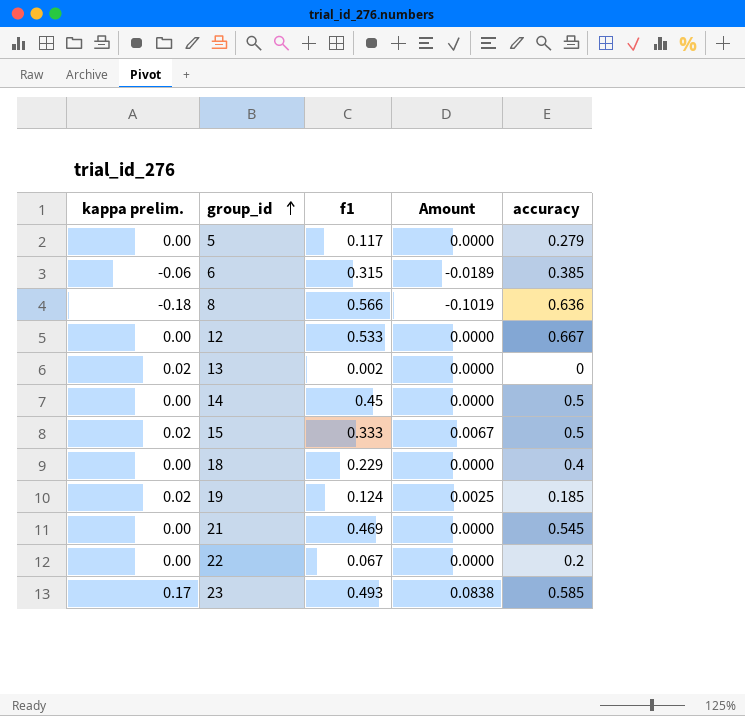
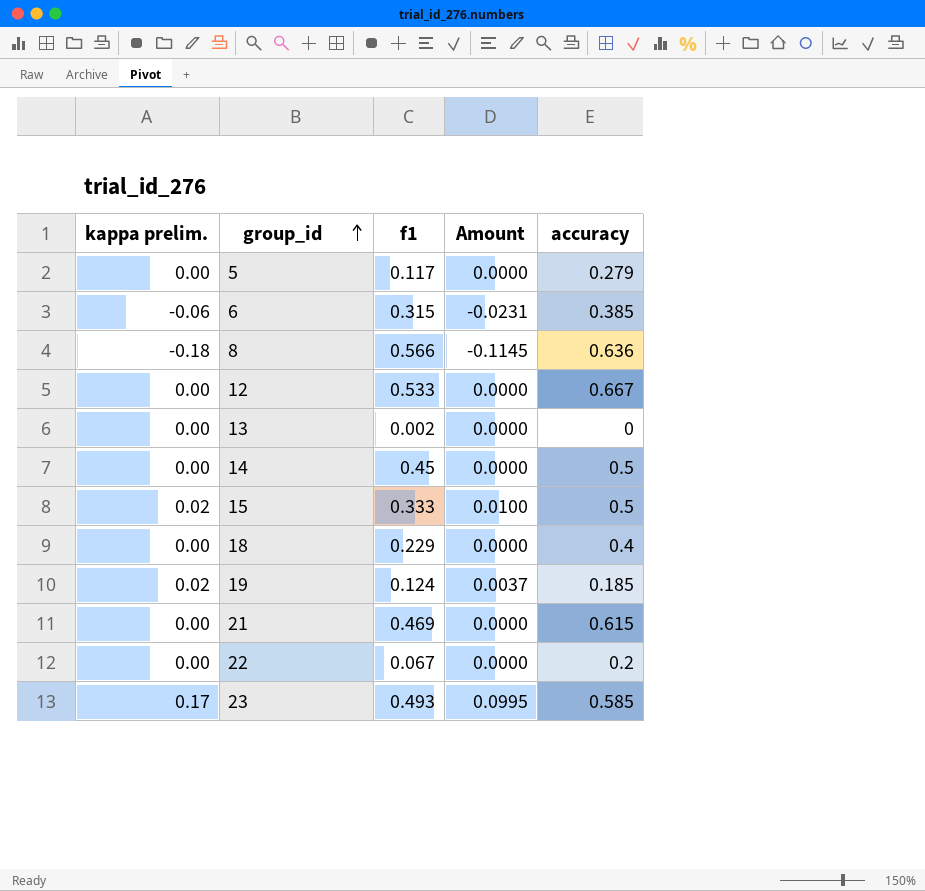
column Amount | formula: [kappa prelim.] * [f1] -> [kappa prelim.] * [accuracy]
13 | kappa prelim.: 0.02 -> 0.00
21 | accuracy: 0.545 -> 0.615

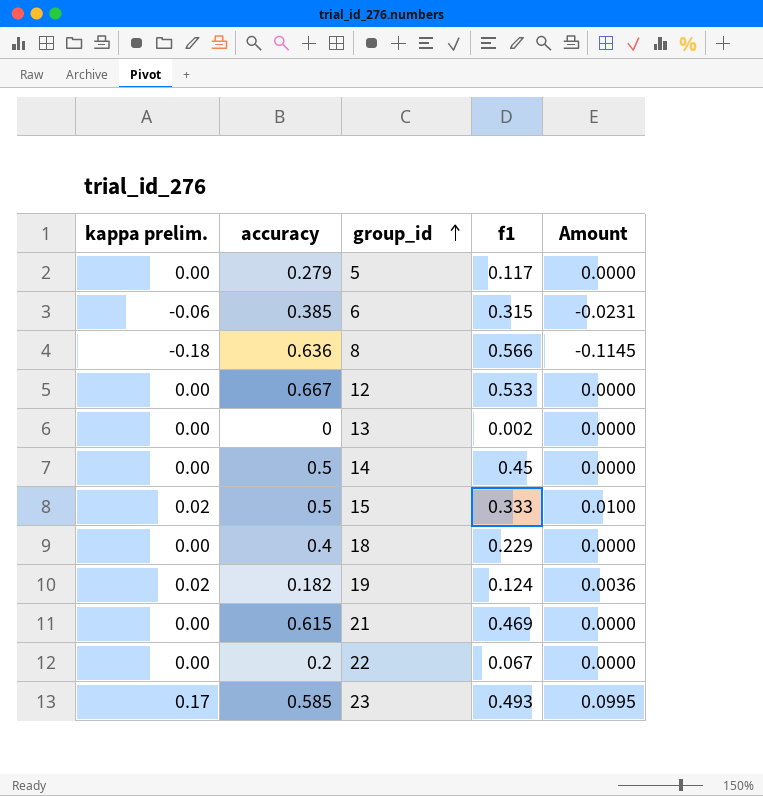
column accuracy | position: 5 -> 2
19 | accuracy: 0.185 -> 0.182
19 | Amount: 0.0037 -> 0.0036

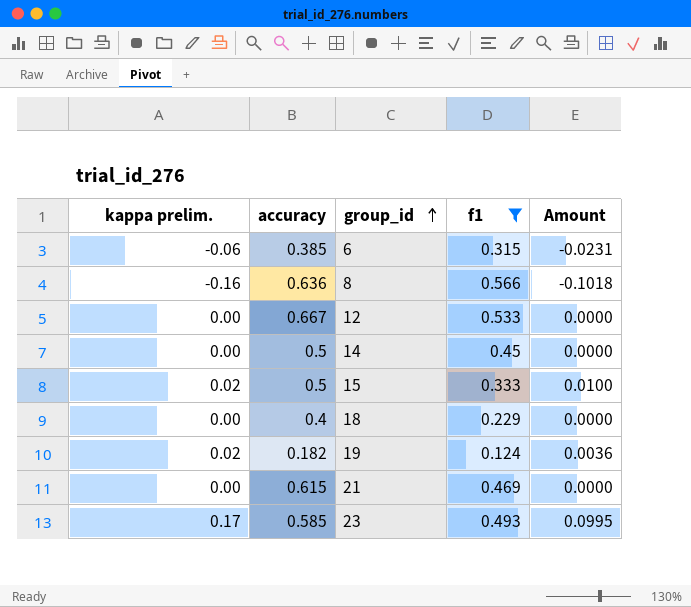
filter: none -> f1 >= 0.124
8 | kappa prelim.: -0.18 -> -0.16
8 | Amount: -0.1145 -> -0.1018

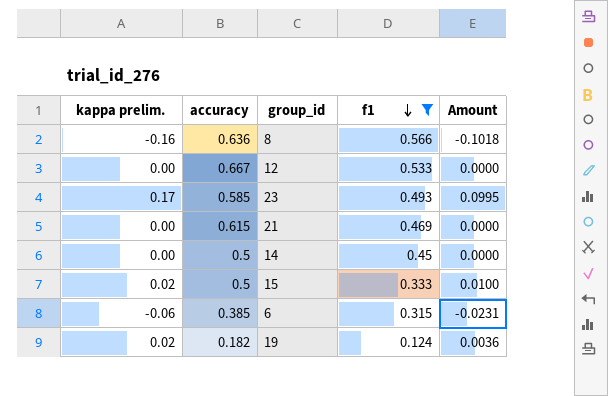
row order: group_id ascending -> f1 descending
row 18: 0.00 | 0.4 | 0.229 | 0.0000 -> none

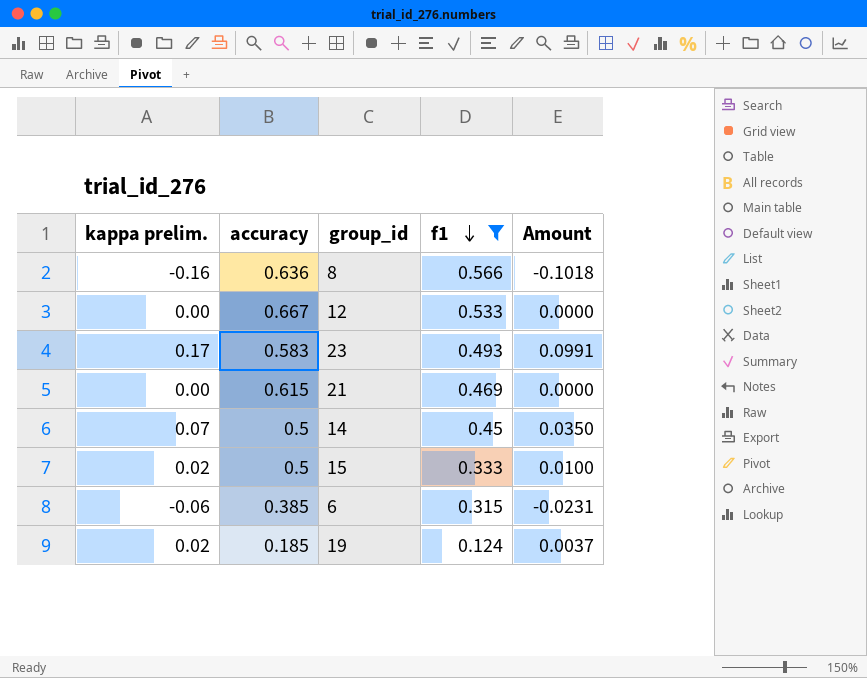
23 | accuracy: 0.585 -> 0.583
23 | Amount: 0.0995 -> 0.0991
14 | kappa prelim.: 0.00 -> 0.07
14 | Amount: 0.0000 -> 0.0350
19 | accuracy: 0.182 -> 0.185
19 | Amount: 0.0036 -> 0.0037

